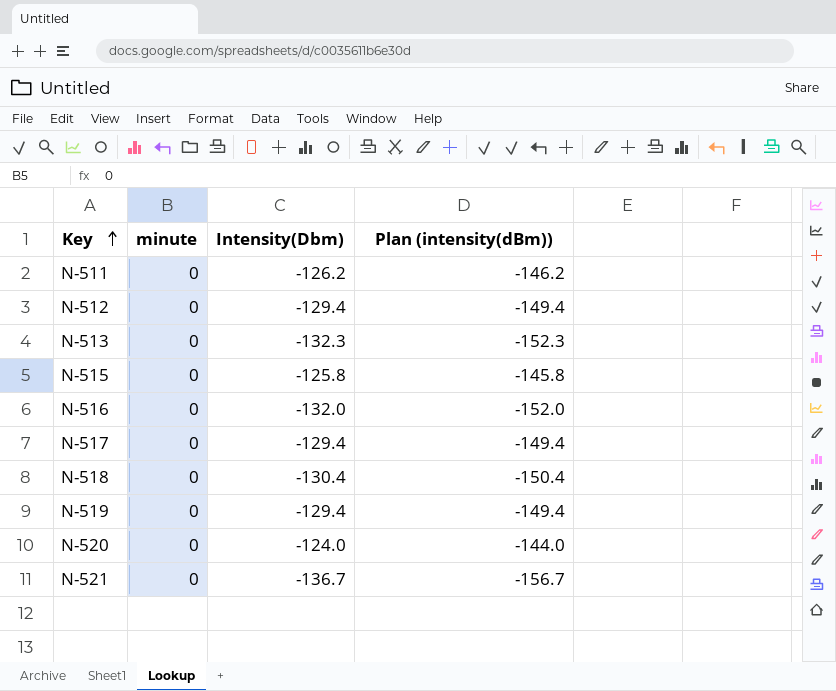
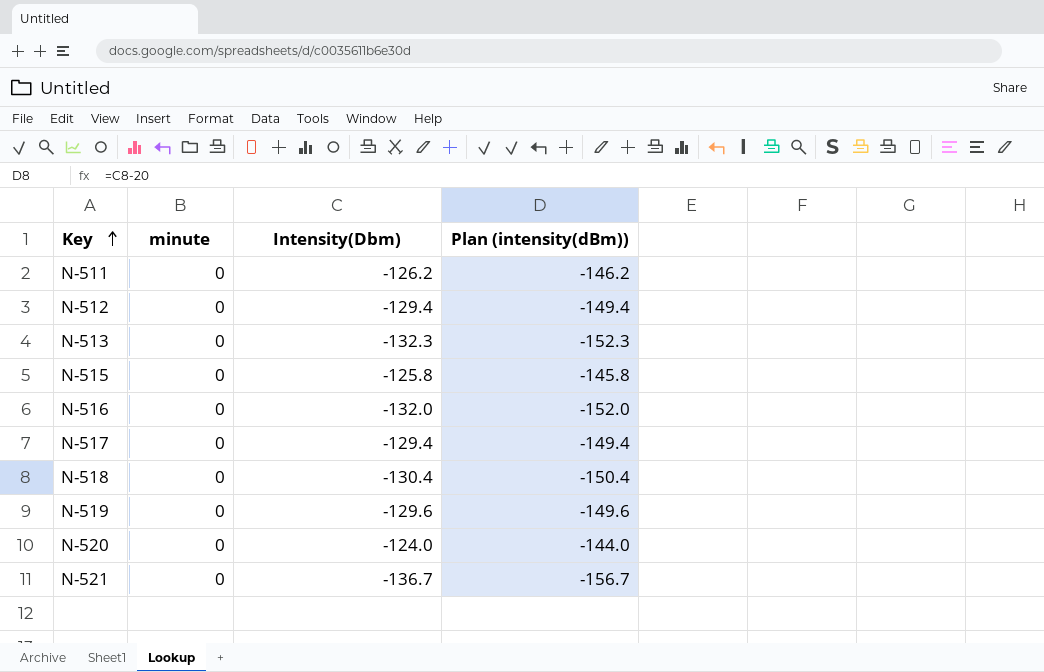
N-519 | Intensity(Dbm): -129.4 -> -129.6
N-519 | Plan (intensity(dBm)): -149.4 -> -149.6

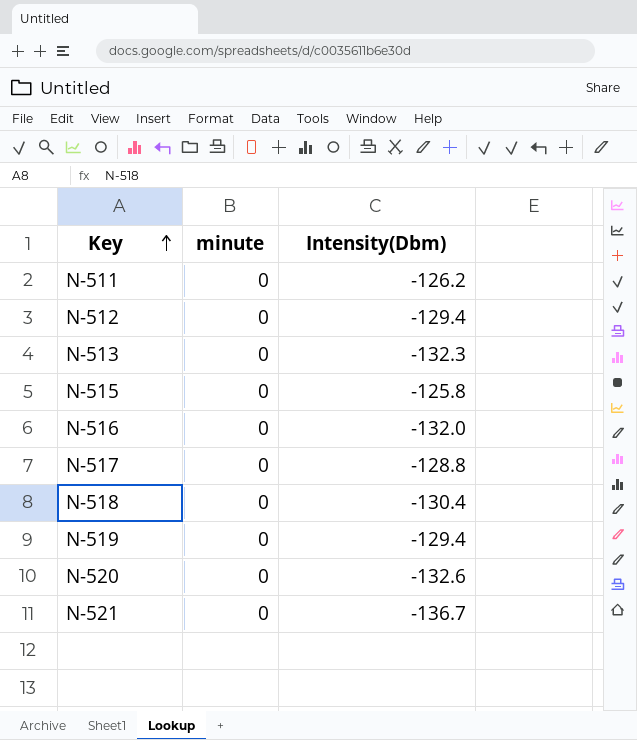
column Plan (intensity(dBm)) | formula: [Intensity(Dbm)] - 20 -> none
N-517 | Intensity(Dbm): -129.4 -> -128.8
N-519 | Intensity(Dbm): -129.6 -> -129.4
N-520 | Intensity(Dbm): -124.0 -> -132.6

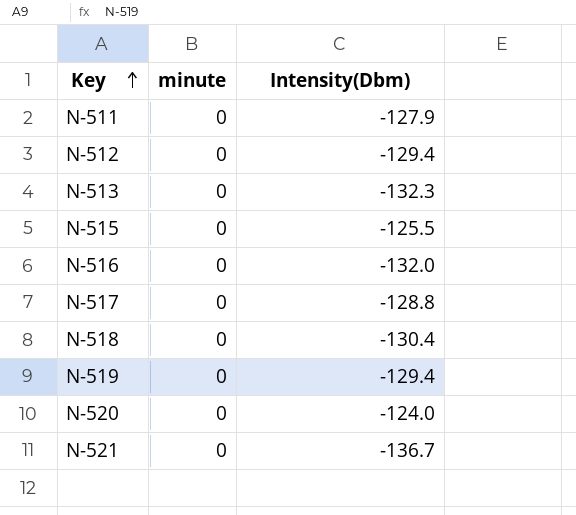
N-511 | Intensity(Dbm): -126.2 -> -127.9
N-515 | Intensity(Dbm): -125.8 -> -125.5
N-520 | Intensity(Dbm): -132.6 -> -124.0

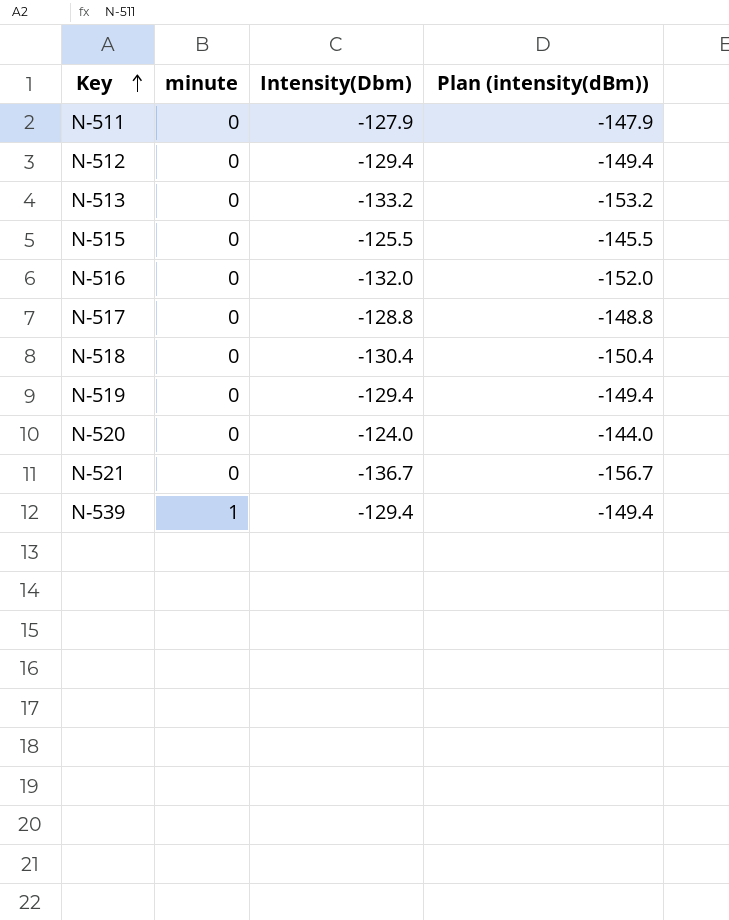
column Plan (intensity(dBm)) | formula: none -> [Intensity(Dbm)] - 20
N-513 | Intensity(Dbm): -132.3 -> -133.2
row N-539: none -> 1 | -129.4 | -149.4

